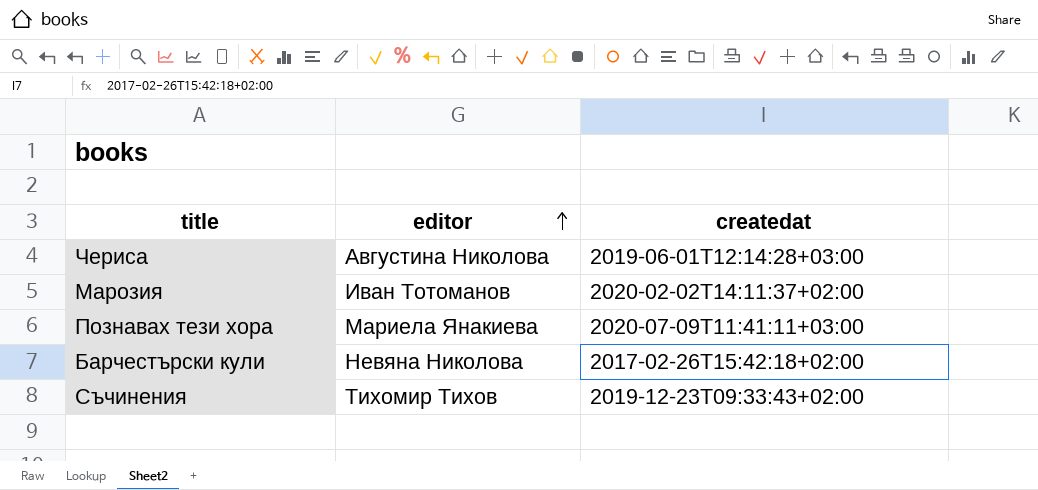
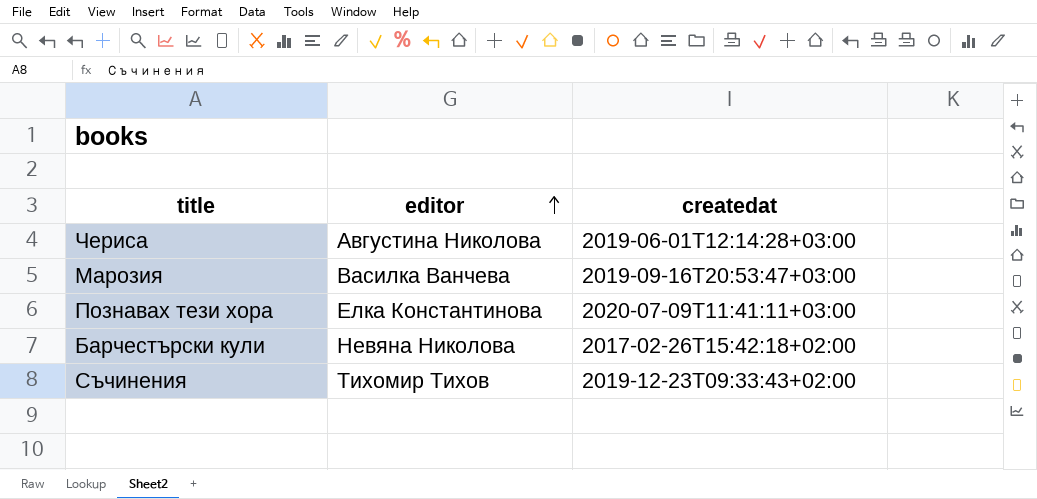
Марозия | editor: Иван Тотоманов -> Василка Ванчева
Марозия | createdat: 2020-02-02T14:11:37+02:00 -> 2019-09-16T20:53:47+03:00
Познавах тези хора | editor: Мариела Янакиева -> Елка Константинова

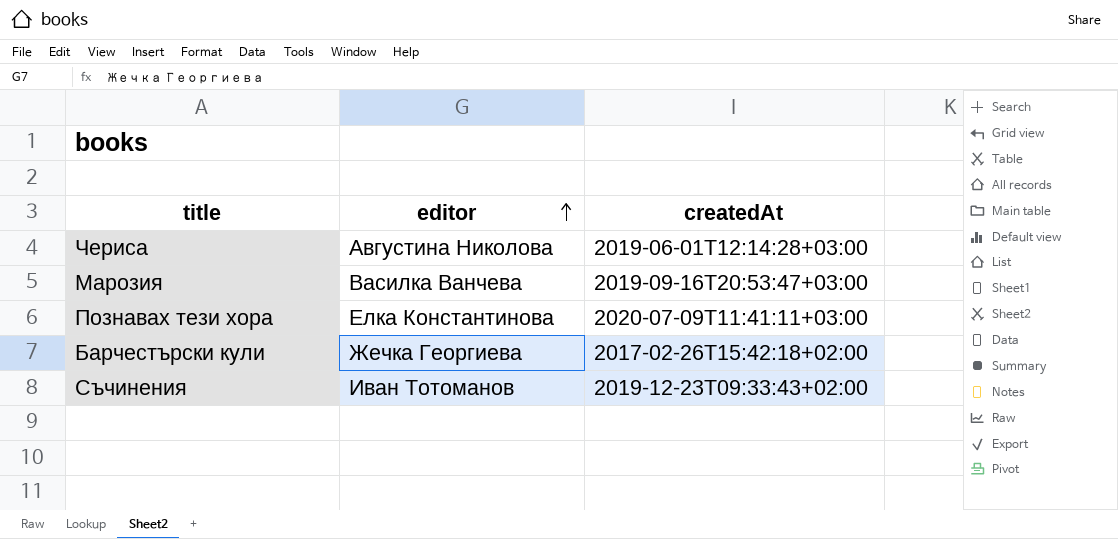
column name: createdat -> createdAt
Барчестърски кули | editor: Невяна Николова -> Жечка Георгиева
Съчинения | editor: Тихомир Тихов -> Иван Тотоманов

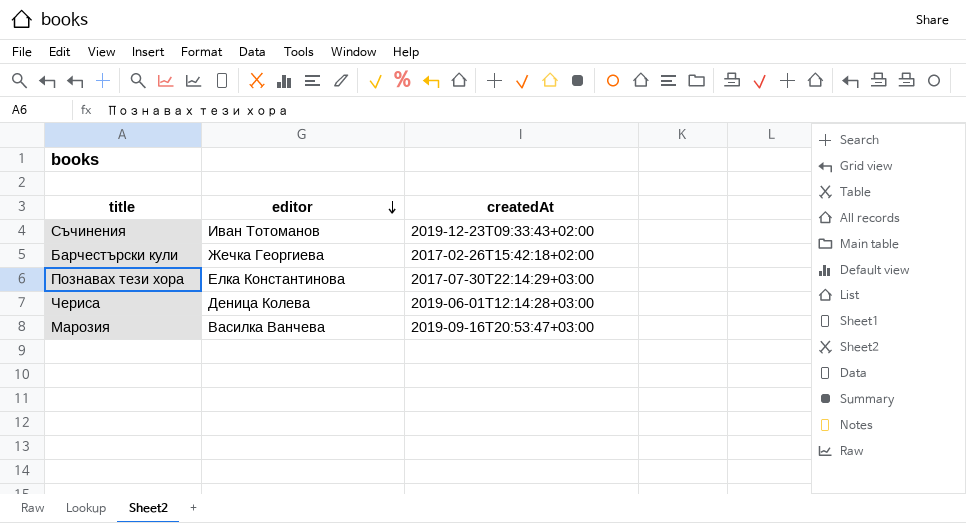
row order: editor ascending -> editor descending
Познавах тези хора | createdAt: 2020-07-09T11:41:11+03:00 -> 2017-07-30T22:14:29+03:00
Чериса | editor: Августина Николова -> Деница Колева

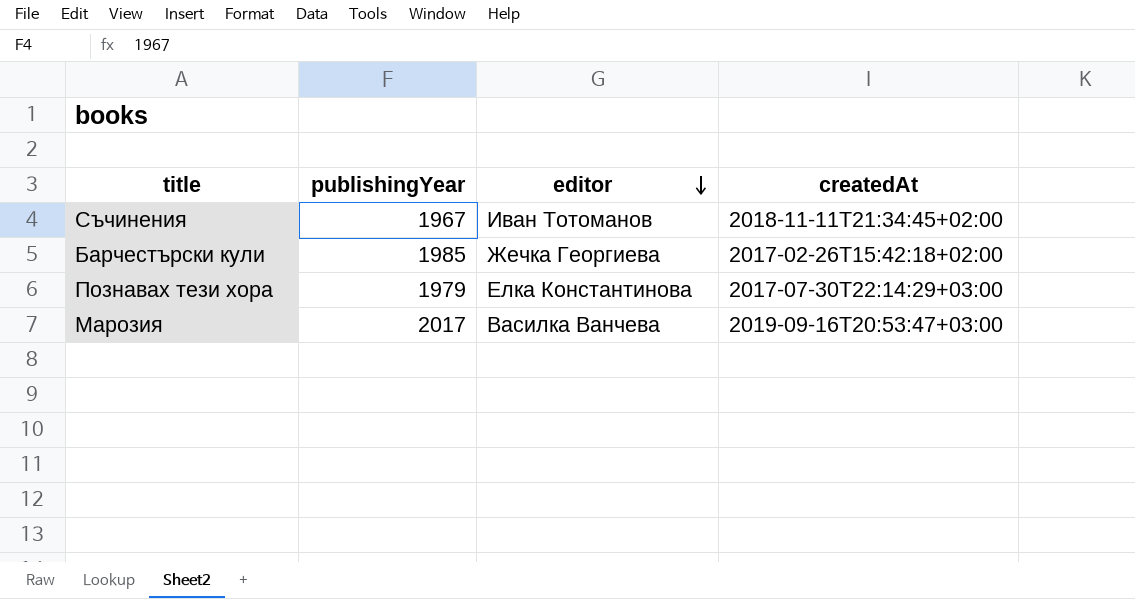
column publishingYear | position: none -> 2
row Чериса: Деница Колева | 2019-06-01T12:14:28+03:00 -> none
Съчинения | createdAt: 2019-12-23T09:33:43+02:00 -> 2018-11-11T21:34:45+02:00

